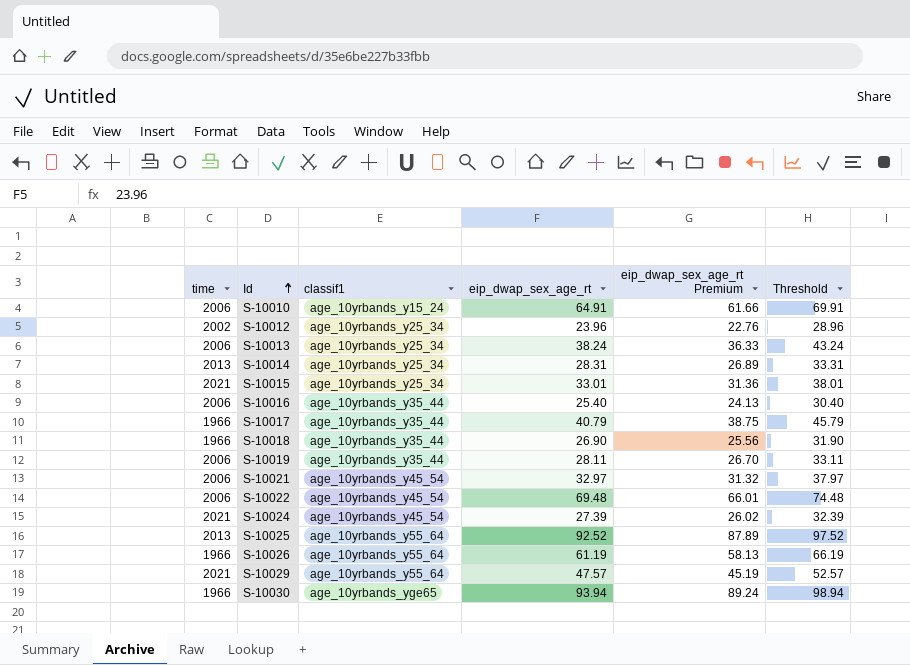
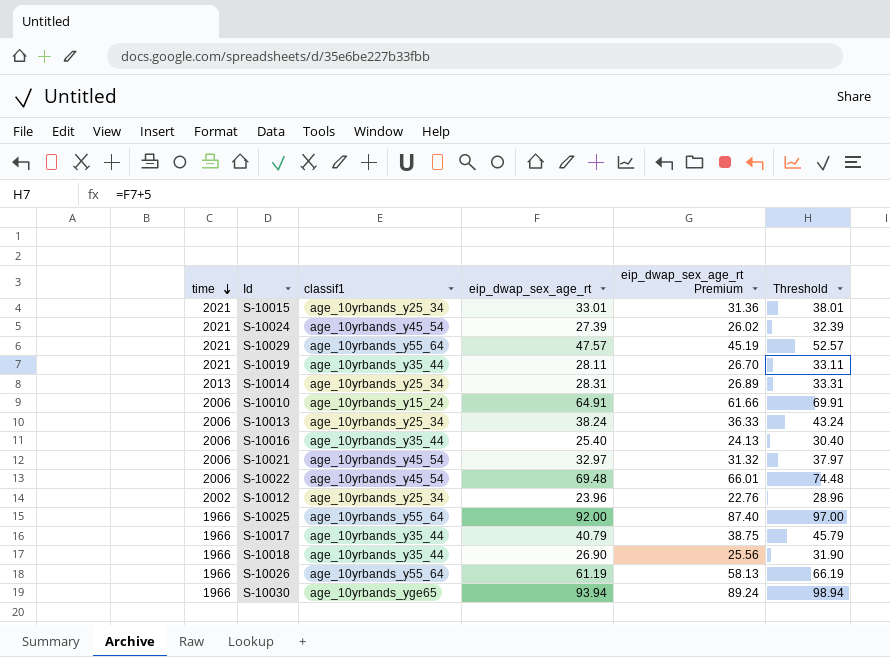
row order: Id ascending -> time descending
S-10019 | time: 2006 -> 2021
S-10025 | time: 2013 -> 1966
S-10025 | eip_dwap_sex_age_rt: 92.52 -> 92.00
S-10025 | eip_dwap_sex_age_rt Premium: 87.89 -> 87.40
S-10025 | Threshold: 97.52 -> 97.00

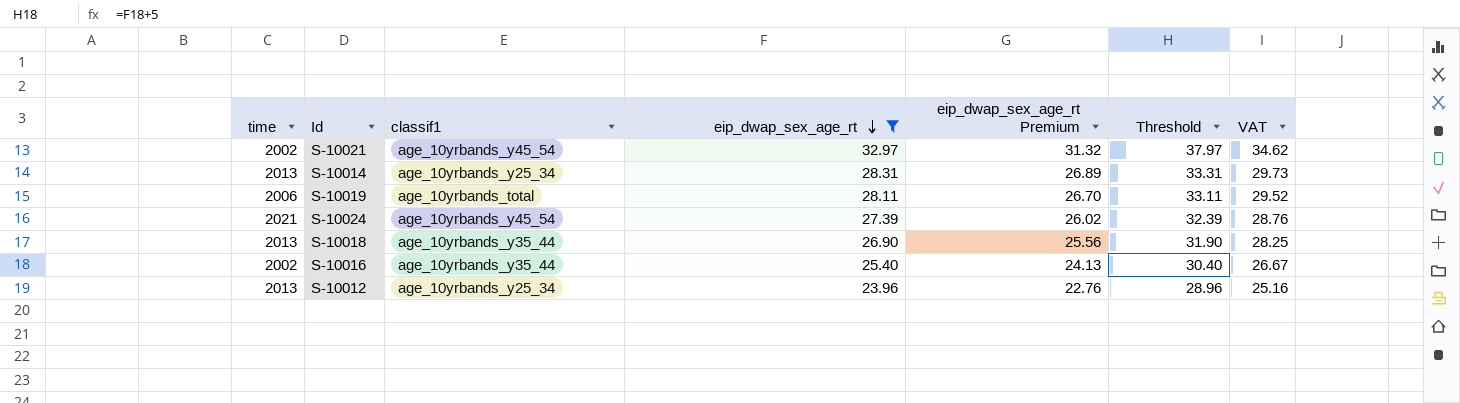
filter: none -> eip_dwap_sex_age_rt <= 32.97
row order: time descending -> eip_dwap_sex_age_rt descending
column VAT | formula: none -> [eip_dwap_sex_age_rt] * 1.05
S-10021 | time: 2006 -> 2002
S-10019 | time: 2021 -> 2006
S-10019 | classif1: age_10yrbands_y35_44 -> age_10yrbands_total
S-10018 | time: 1966 -> 2013
S-10016 | time: 2006 -> 2002
S-10012 | time: 2002 -> 2013

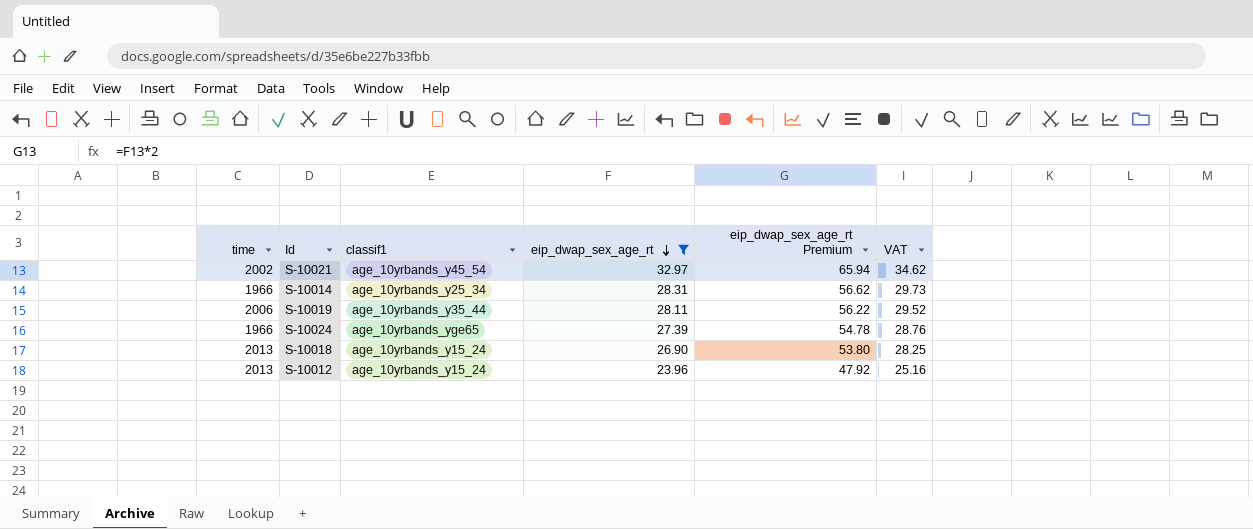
column Threshold | formula: [eip_dwap_sex_age_rt] + 5 -> none
column eip_dwap_sex_age_rt Premium | formula: [eip_dwap_sex_age_rt] * 0.95 -> [eip_dwap_sex_age_rt] * 2
row S-10016: 2002 | age_10yrbands_y35_44 | 25.40 | 24.13 | 30.40 | 26.67 -> none
S-10014 | time: 2013 -> 1966
S-10019 | classif1: age_10yrbands_total -> age_10yrbands_y35_44
S-10024 | time: 2021 -> 1966
S-10024 | classif1: age_10yrbands_y45_54 -> age_10yrbands_yge65
S-10018 | classif1: age_10yrbands_y35_44 -> age_10yrbands_y15_24
S-10012 | classif1: age_10yrbands_y25_34 -> age_10yrbands_y15_24

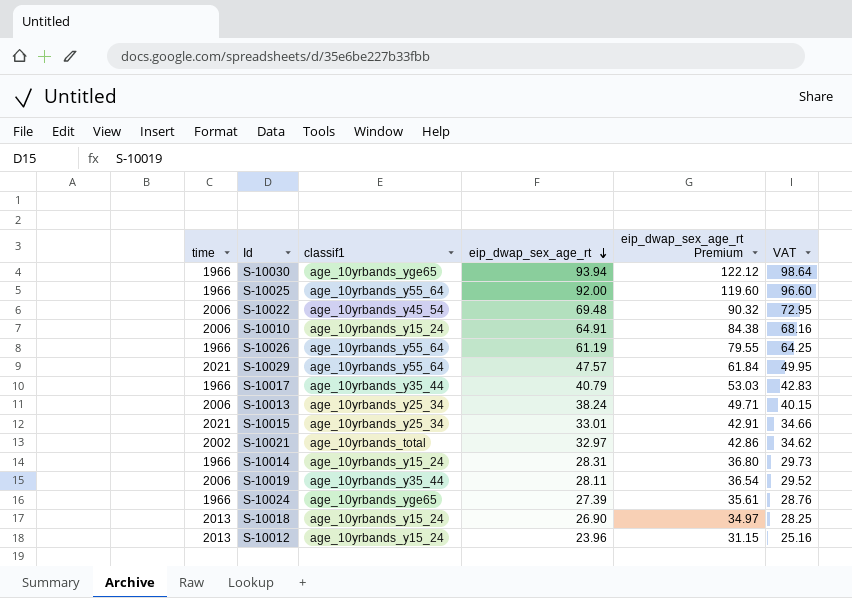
filter: eip_dwap_sex_age_rt <= 32.97 -> none
column eip_dwap_sex_age_rt Premium | formula: [eip_dwap_sex_age_rt] * 2 -> [eip_dwap_sex_age_rt] * 1.3
S-10021 | classif1: age_10yrbands_y45_54 -> age_10yrbands_total
S-10014 | classif1: age_10yrbands_y25_34 -> age_10yrbands_y15_24

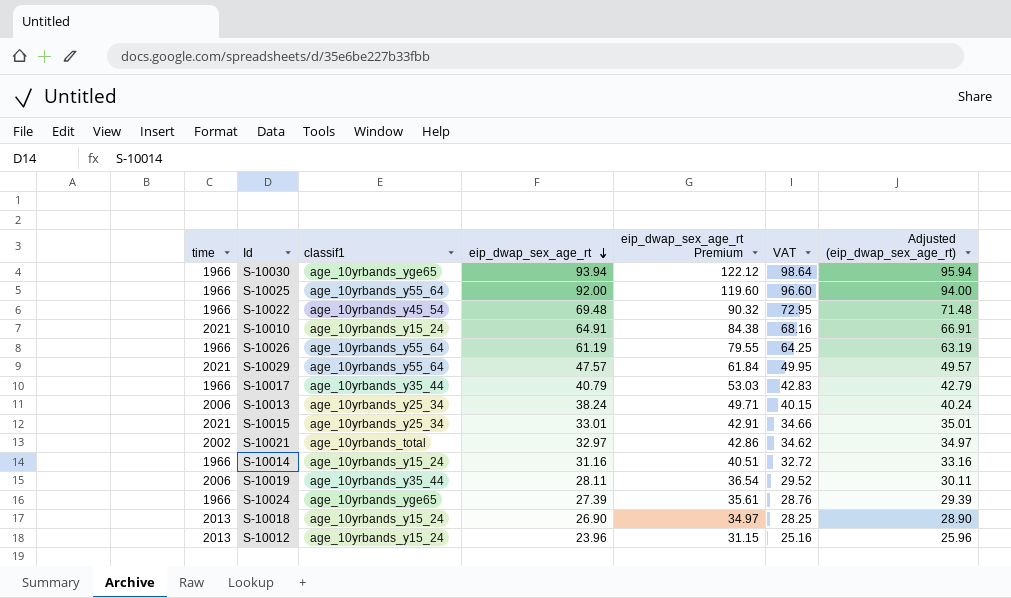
column Adjusted (eip_dwap_sex_age_rt) | formula: none -> [eip_dwap_sex_age_rt] + 2
S-10022 | time: 2006 -> 1966
S-10010 | time: 2006 -> 2021
S-10014 | eip_dwap_sex_age_rt: 28.31 -> 31.16
S-10014 | eip_dwap_sex_age_rt Premium: 36.80 -> 40.51
S-10014 | VAT: 29.73 -> 32.72

